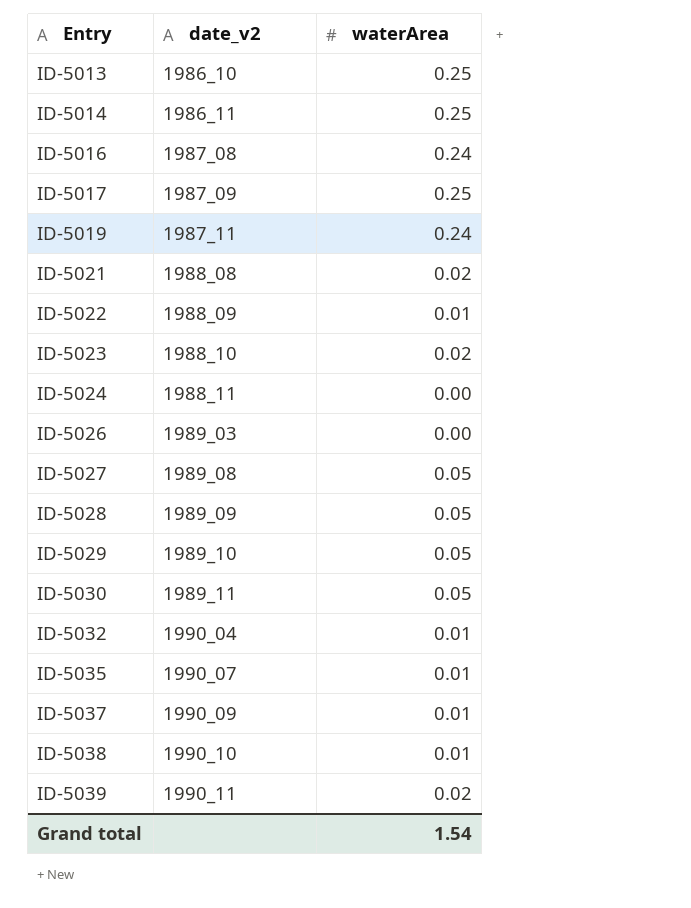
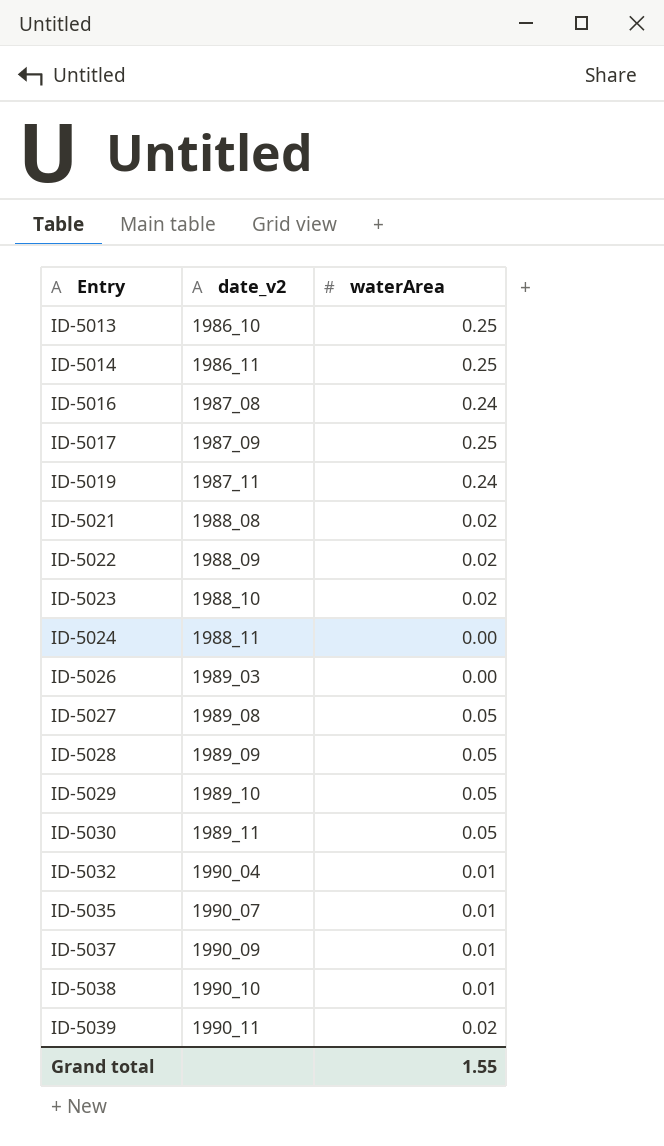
ID-5022 | waterArea: 0.01 -> 0.02
Grand total | waterArea: 1.54 -> 1.55

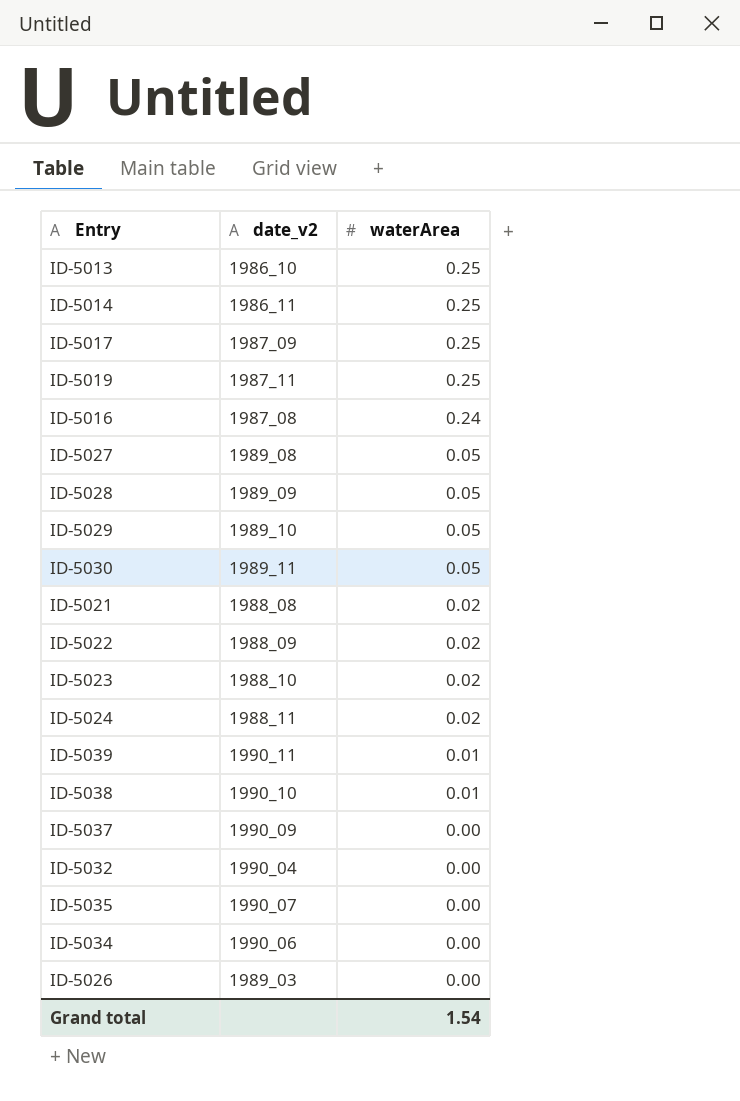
row order: Entry ascending -> waterArea descending
ID-5019 | waterArea: 0.24 -> 0.25
ID-5024 | waterArea: 0.00 -> 0.02
ID-5039 | waterArea: 0.02 -> 0.01
ID-5037 | waterArea: 0.01 -> 0.00
ID-5032 | waterArea: 0.01 -> 0.00
ID-5035 | waterArea: 0.01 -> 0.00
row ID-5034: none -> 1990_06 | 0.00
Grand total | waterArea: 1.55 -> 1.54

